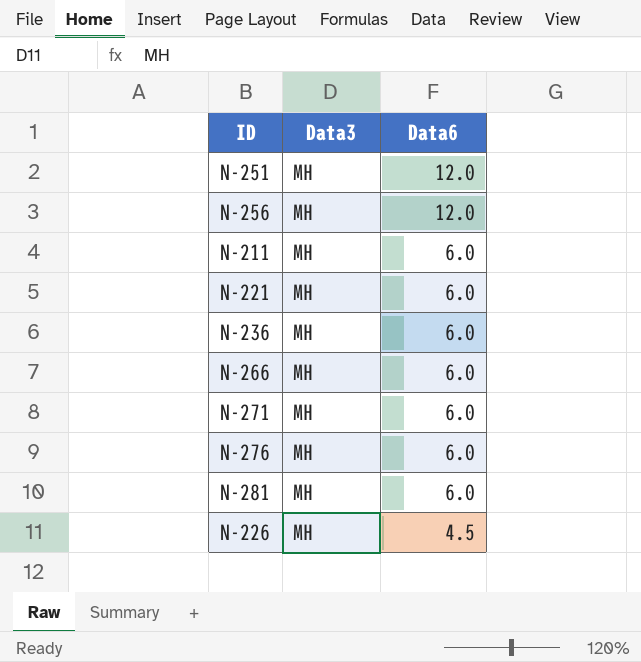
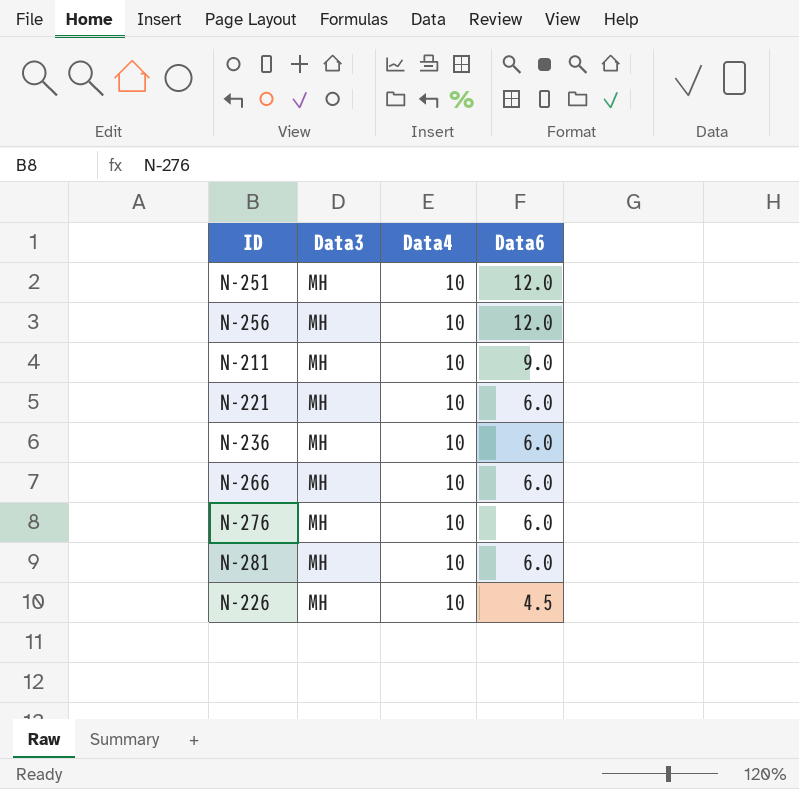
column Data4 | position: none -> 3
row N-271: MH | 6.0 -> none
N-211 | Data6: 6.0 -> 9.0

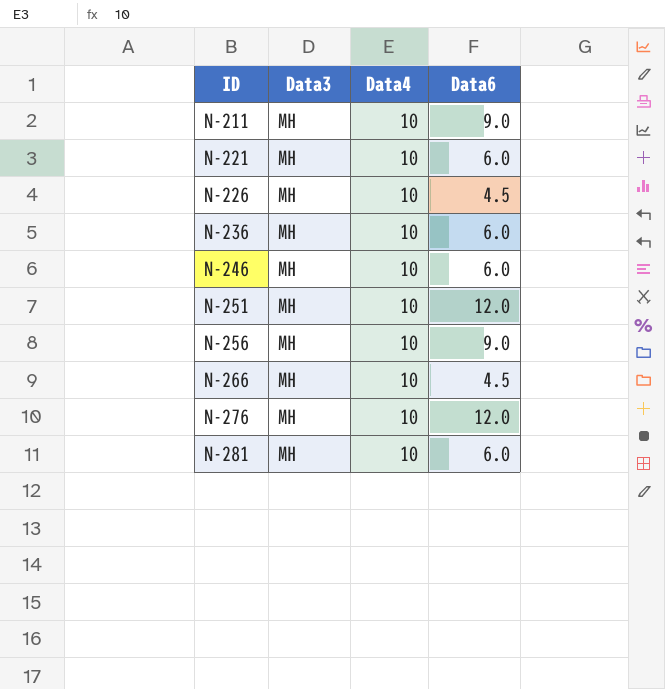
row order: Data6 descending -> ID ascending
row N-246: none -> MH | 10 | 6.0
N-256 | Data6: 12.0 -> 9.0
N-266 | Data6: 6.0 -> 4.5
N-276 | Data6: 6.0 -> 12.0

